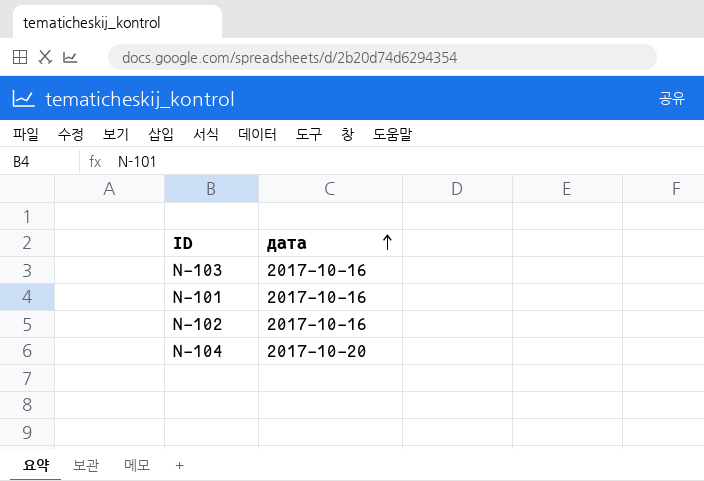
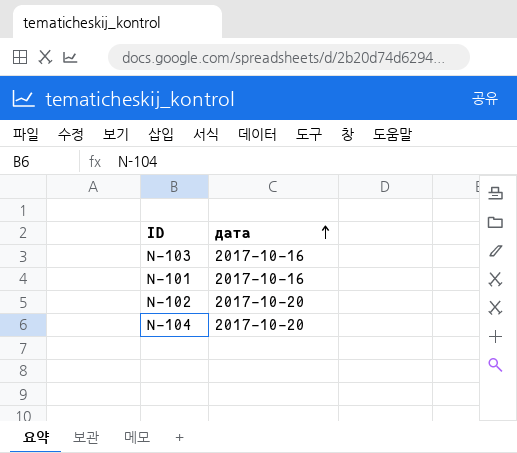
N-102 | дата: 2017-10-16 -> 2017-10-20

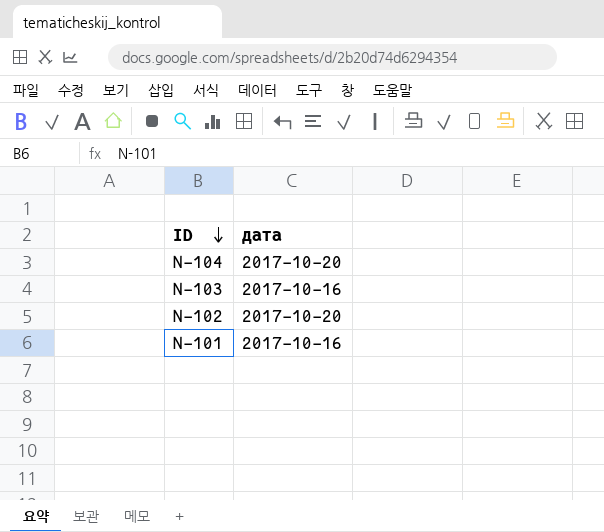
row order: дата ascending -> ID descending

